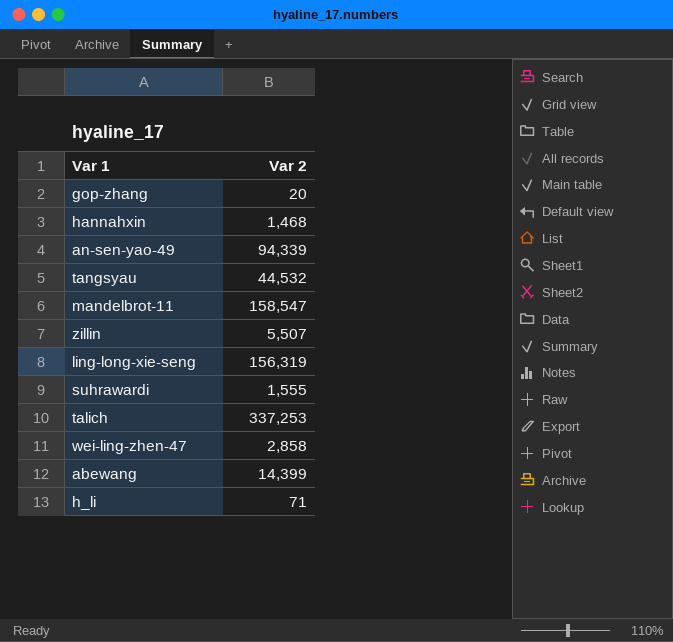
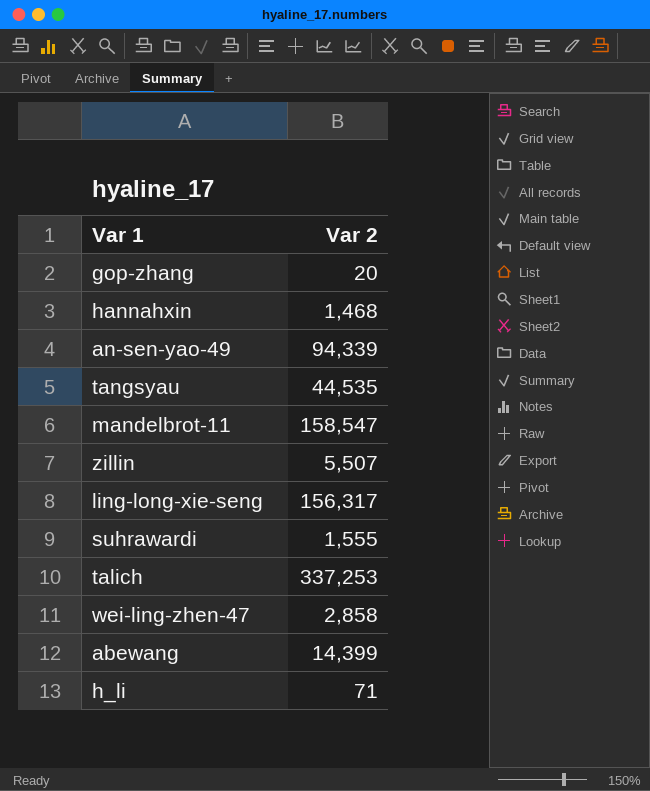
tangsyau | Var 2: 44,532 -> 44,535
ling-long-xie-seng | Var 2: 156,319 -> 156,317

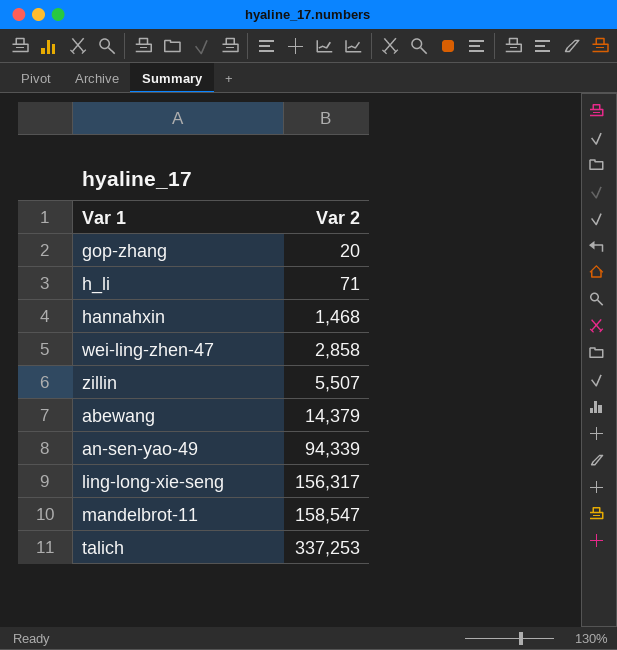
row order: none -> Var 2 ascending
row tangsyau: 44,535 -> none
row suhrawardi: 1,555 -> none
abewang | Var 2: 14,399 -> 14,379

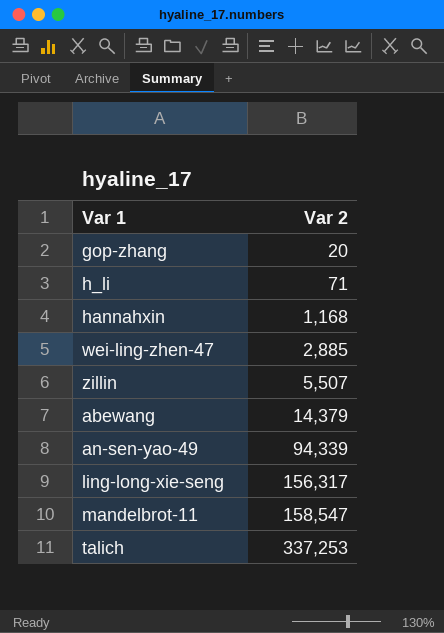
hannahxin | Var 2: 1,468 -> 1,168
wei-ling-zhen-47 | Var 2: 2,858 -> 2,885

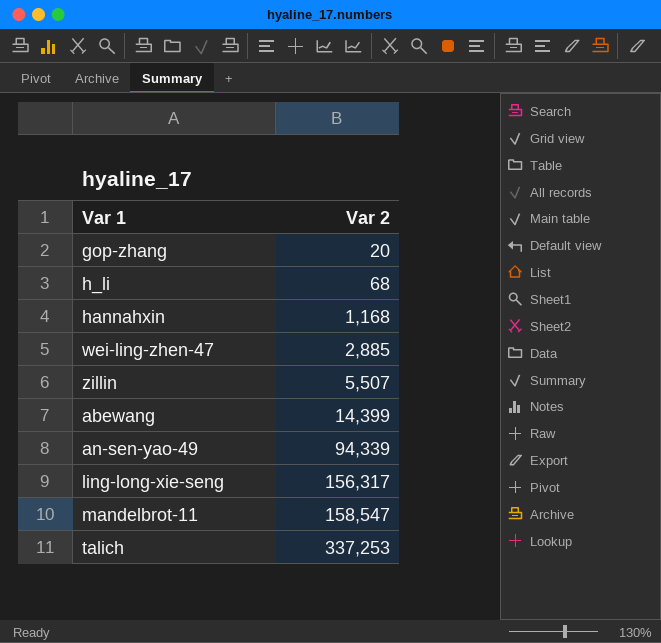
h_li | Var 2: 71 -> 68
abewang | Var 2: 14,379 -> 14,399

